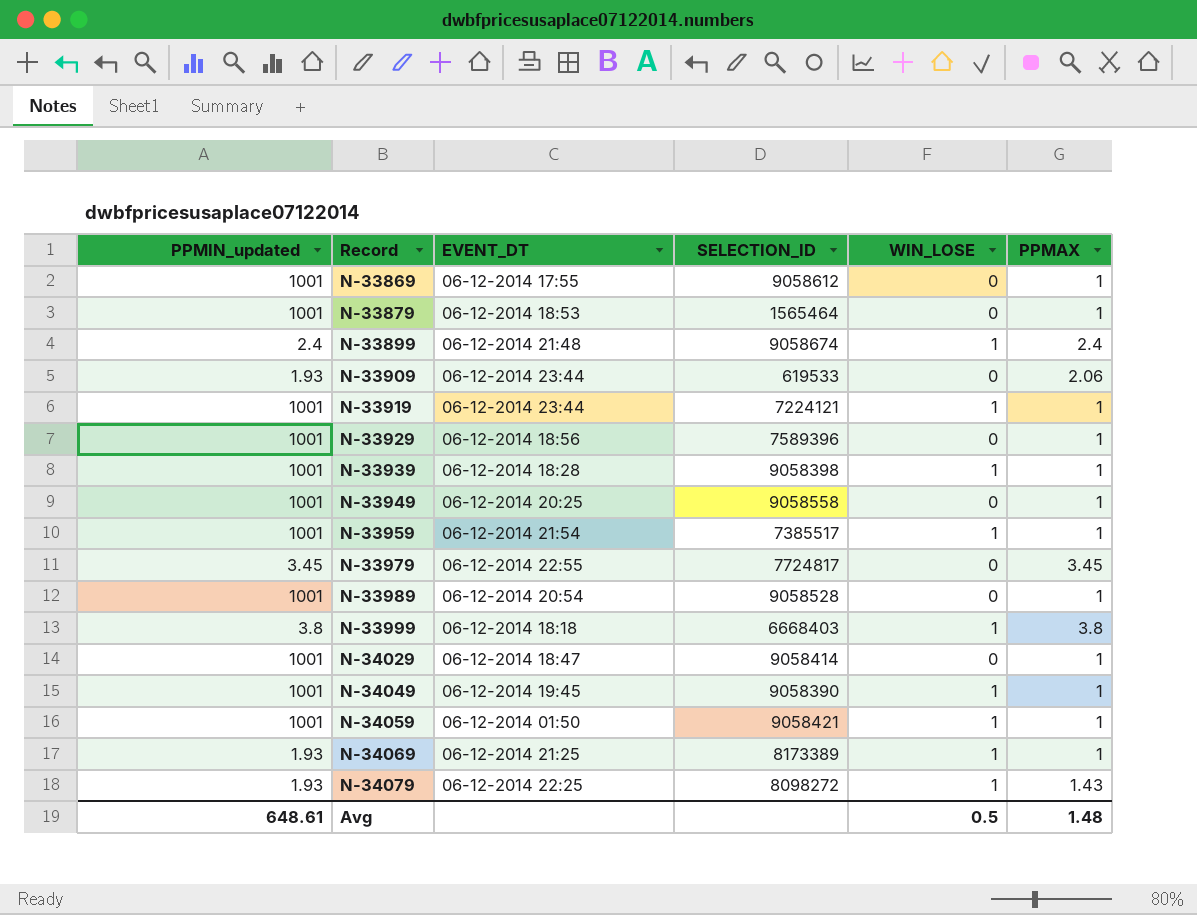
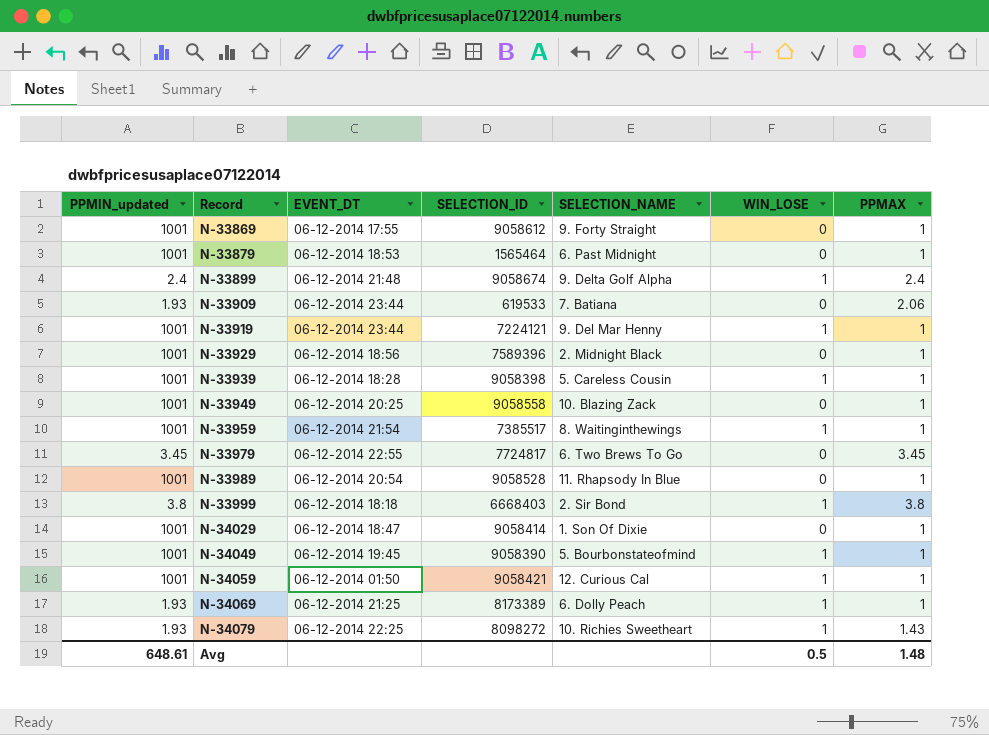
column SELECTION_NAME | position: none -> 5

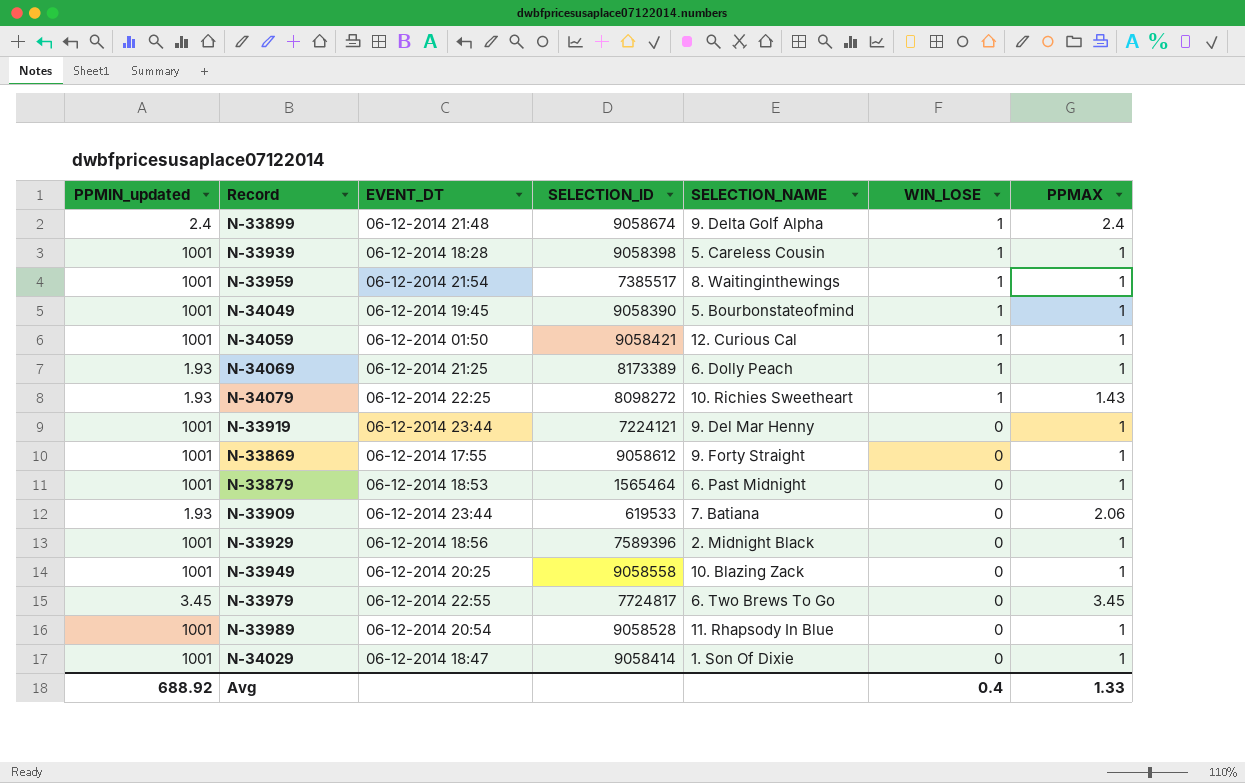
row order: Record ascending -> WIN_LOSE descending
row N-33999: 3.8 | 06-12-2014 18:18 | 6668403 | 2. Sir Bond | 1 | 3.8 -> none
N-33919 | WIN_LOSE: 1 -> 0
Avg | PPMIN_updated: 648.61 -> 688.92
Avg | WIN_LOSE: 0.5 -> 0.4
Avg | PPMAX: 1.48 -> 1.33

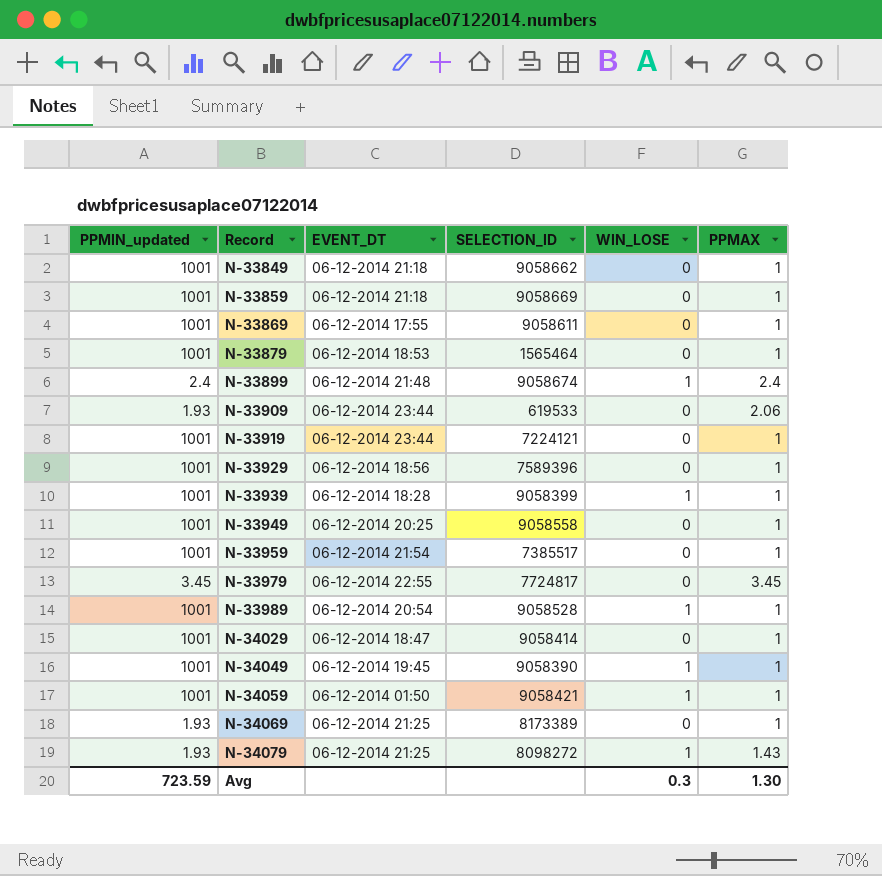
row order: WIN_LOSE descending -> Record ascending
column SELECTION_NAME | position: 5 -> none
row N-33849: none -> 1001 | 06-12-2014 21:18 | 9058662 | 0 | 1
row N-33859: none -> 1001 | 06-12-2014 21:18 | 9058669 | 0 | 1
N-33869 | SELECTION_ID: 9058612 -> 9058611
N-33939 | SELECTION_ID: 9058398 -> 9058399
N-33959 | WIN_LOSE: 1 -> 0
N-33989 | WIN_LOSE: 0 -> 1
N-34069 | WIN_LOSE: 1 -> 0
N-34079 | EVENT_DT: 06-12-2014 22:25 -> 06-12-2014 21:25
Avg | PPMIN_updated: 688.92 -> 723.59
Avg | WIN_LOSE: 0.4 -> 0.3
Avg | PPMAX: 1.33 -> 1.30

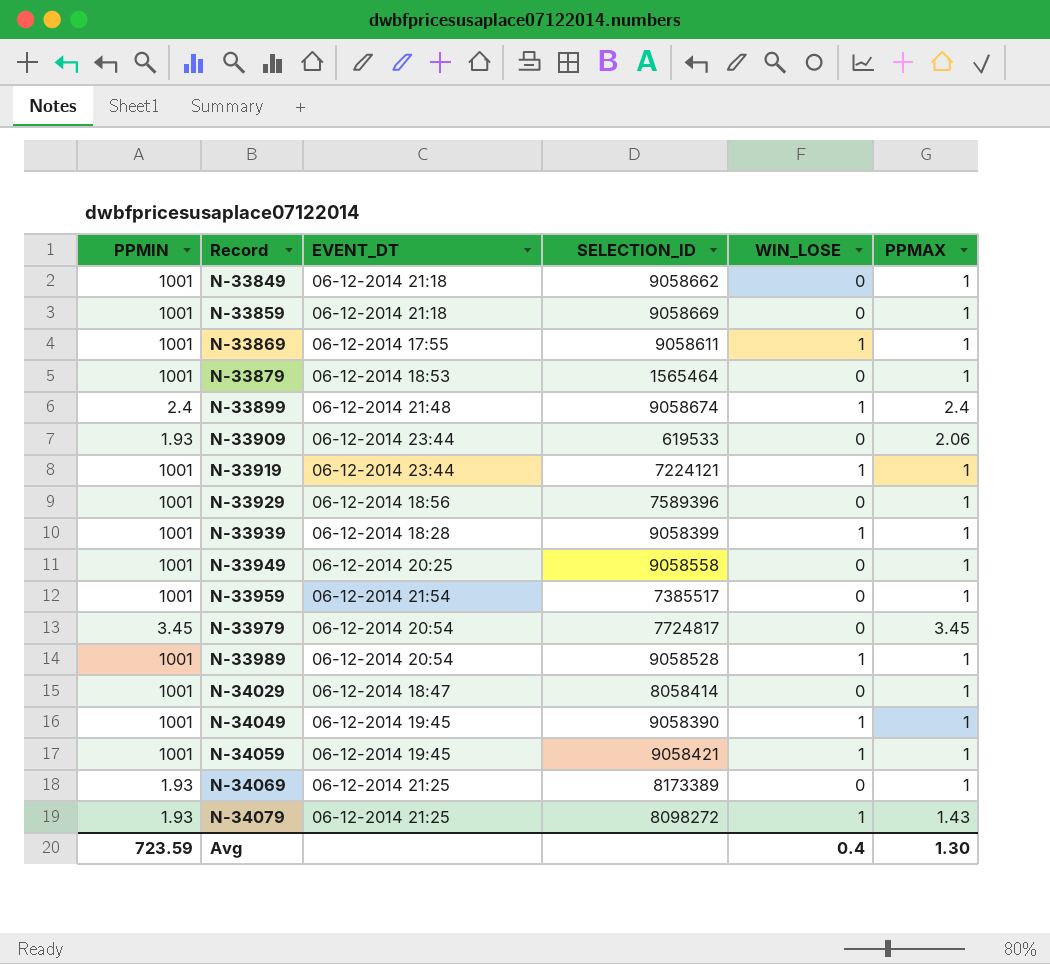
column name: PPMIN_updated -> PPMIN
N-33869 | WIN_LOSE: 0 -> 1
N-33919 | WIN_LOSE: 0 -> 1
N-33979 | EVENT_DT: 06-12-2014 22:55 -> 06-12-2014 20:54
N-34029 | SELECTION_ID: 9058414 -> 8058414
N-34059 | EVENT_DT: 06-12-2014 01:50 -> 06-12-2014 19:45
Avg | WIN_LOSE: 0.3 -> 0.4

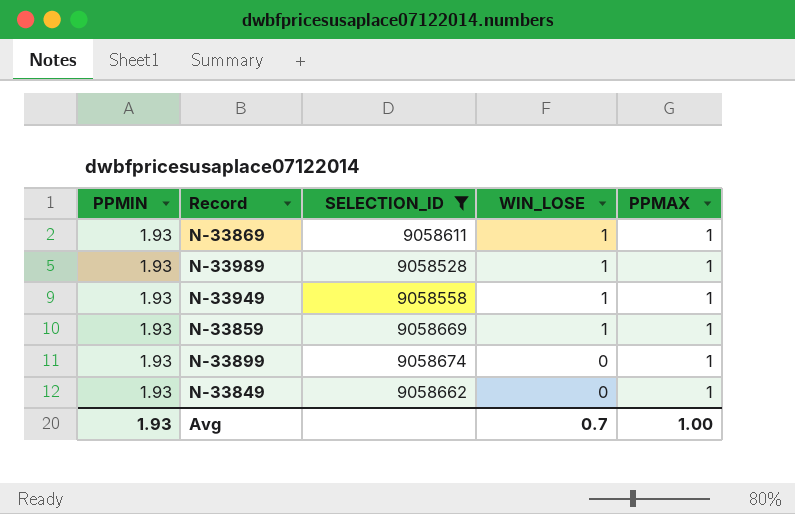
filter: none -> SELECTION_ID >= 9058528
row order: Record ascending -> WIN_LOSE descending
column EVENT_DT | position: 3 -> none
N-33869 | PPMIN: 1001 -> 1.93
N-33989 | PPMIN: 1001 -> 1.93
N-33949 | PPMIN: 1001 -> 1.93
N-33949 | WIN_LOSE: 0 -> 1
N-33859 | PPMIN: 1001 -> 1.93
N-33859 | WIN_LOSE: 0 -> 1
N-33899 | PPMIN: 2.4 -> 1.93
N-33899 | WIN_LOSE: 1 -> 0
N-33899 | PPMAX: 2.4 -> 1
N-33849 | PPMIN: 1001 -> 1.93
Avg | PPMIN: 723.59 -> 1.93
Avg | WIN_LOSE: 0.4 -> 0.7
Avg | PPMAX: 1.30 -> 1.00

